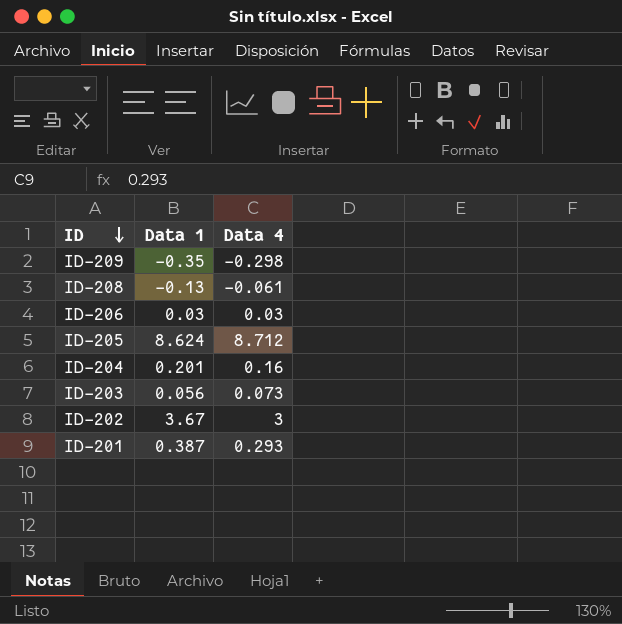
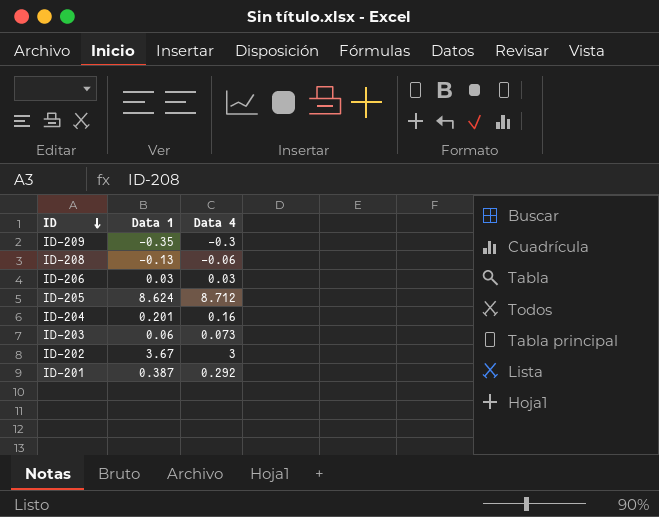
ID-209 | Data 4: -0.298 -> -0.3
ID-208 | Data 4: -0.061 -> -0.06
ID-203 | Data 1: 0.056 -> 0.06
ID-201 | Data 4: 0.293 -> 0.292

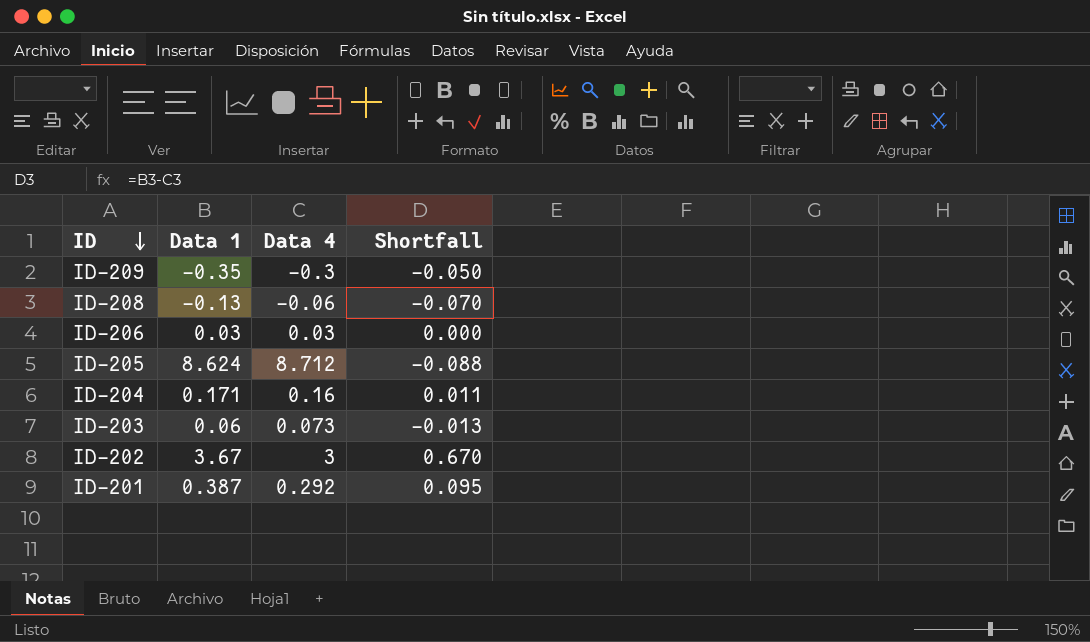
column Shortfall | formula: none -> [Data 1] - [Data 4]
ID-204 | Data 1: 0.201 -> 0.171

